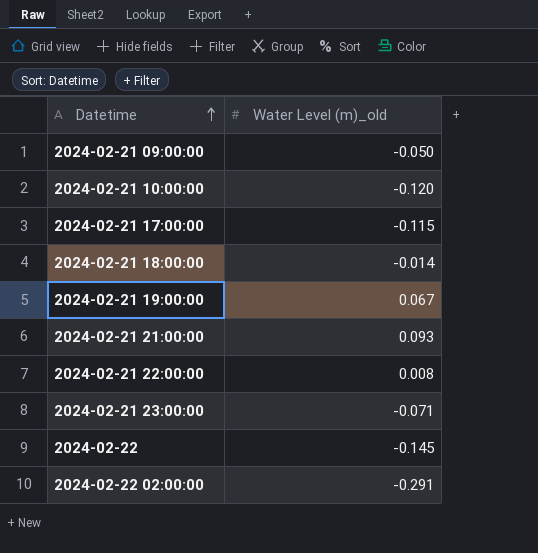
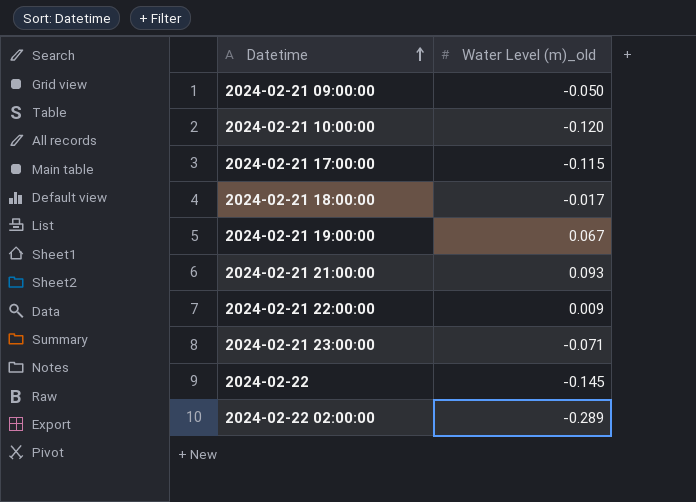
2024-02-21 18:00:00 | Water Level (m)_old: -0.014 -> -0.017
2024-02-21 22:00:00 | Water Level (m)_old: 0.008 -> 0.009
2024-02-22 02:00:00 | Water Level (m)_old: -0.291 -> -0.289

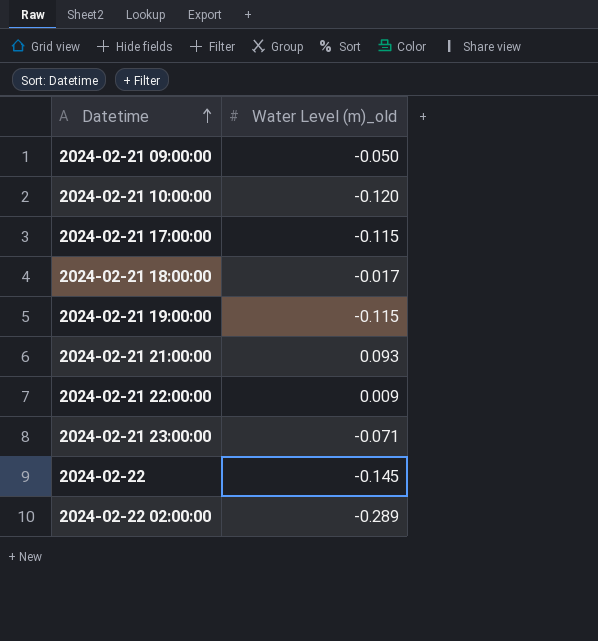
2024-02-21 19:00:00 | Water Level (m)_old: 0.067 -> -0.115

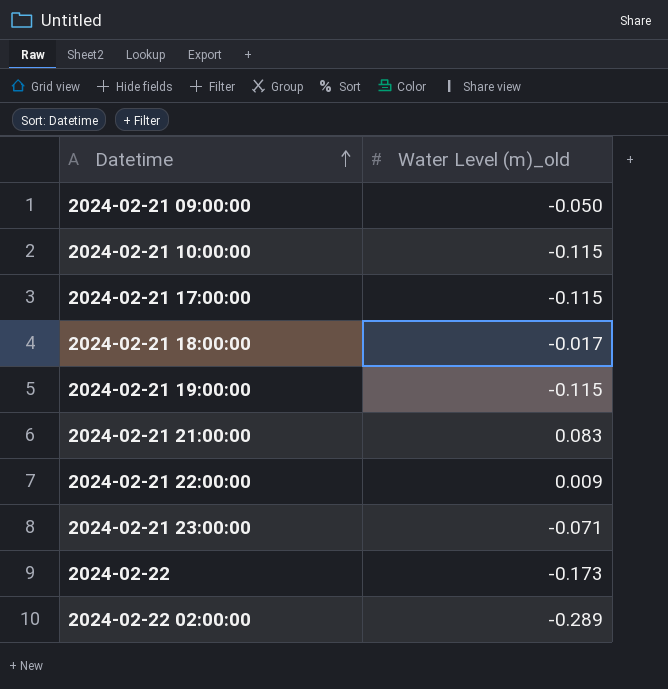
2024-02-21 10:00:00 | Water Level (m)_old: -0.120 -> -0.115
2024-02-21 21:00:00 | Water Level (m)_old: 0.093 -> 0.083
2024-02-22 | Water Level (m)_old: -0.145 -> -0.173

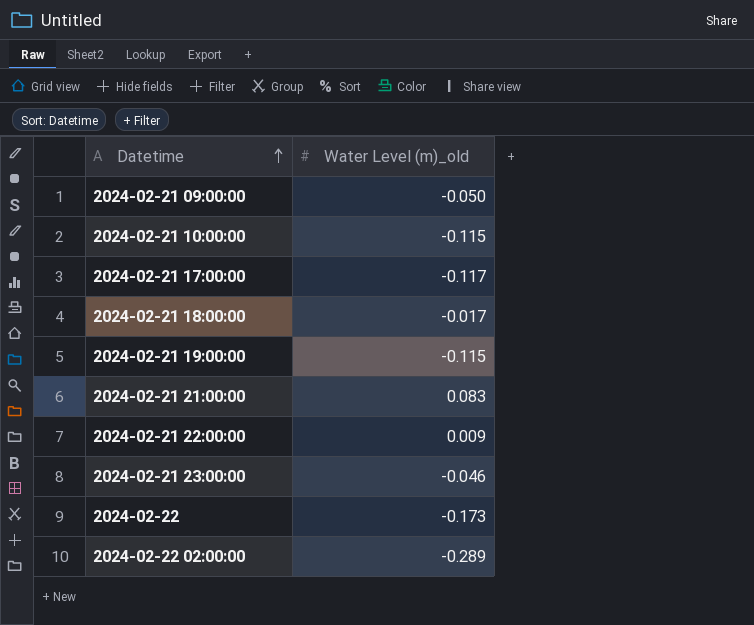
2024-02-21 17:00:00 | Water Level (m)_old: -0.115 -> -0.117
2024-02-21 23:00:00 | Water Level (m)_old: -0.071 -> -0.046

